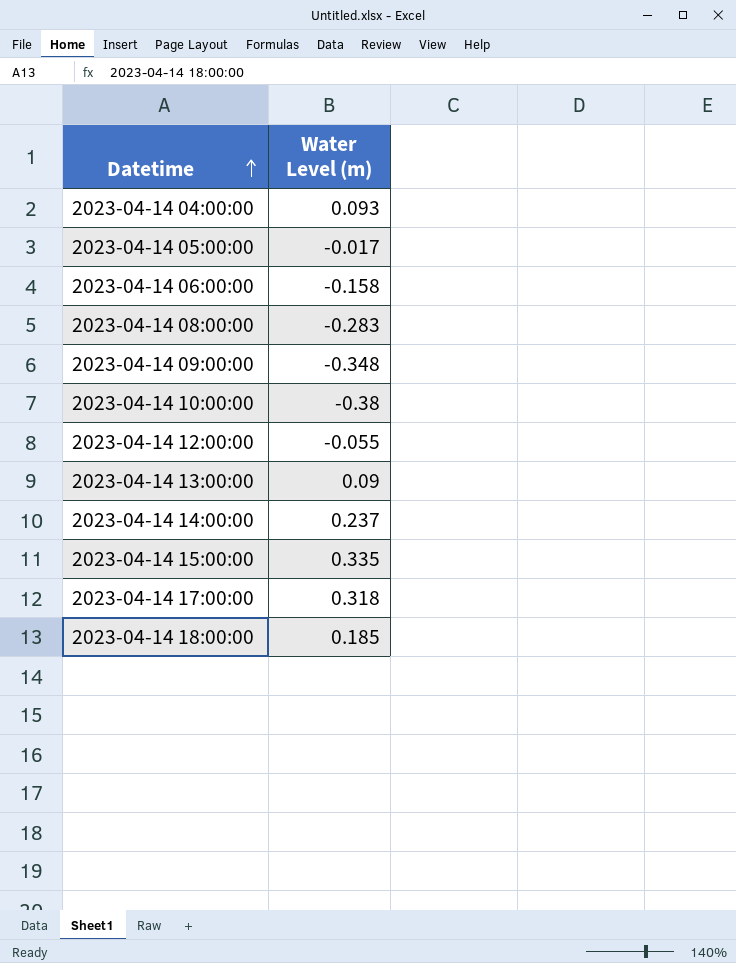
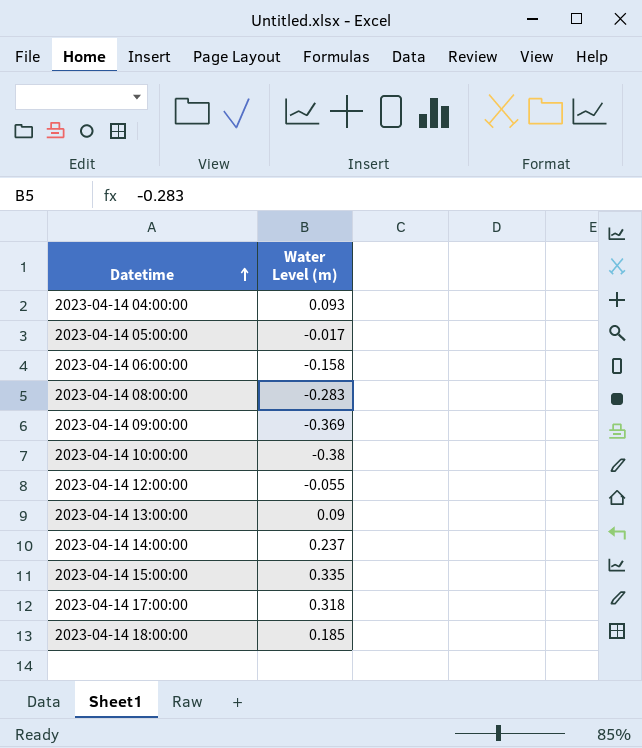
2023-04-14 09:00:00 | Water Level (m): -0.348 -> -0.369

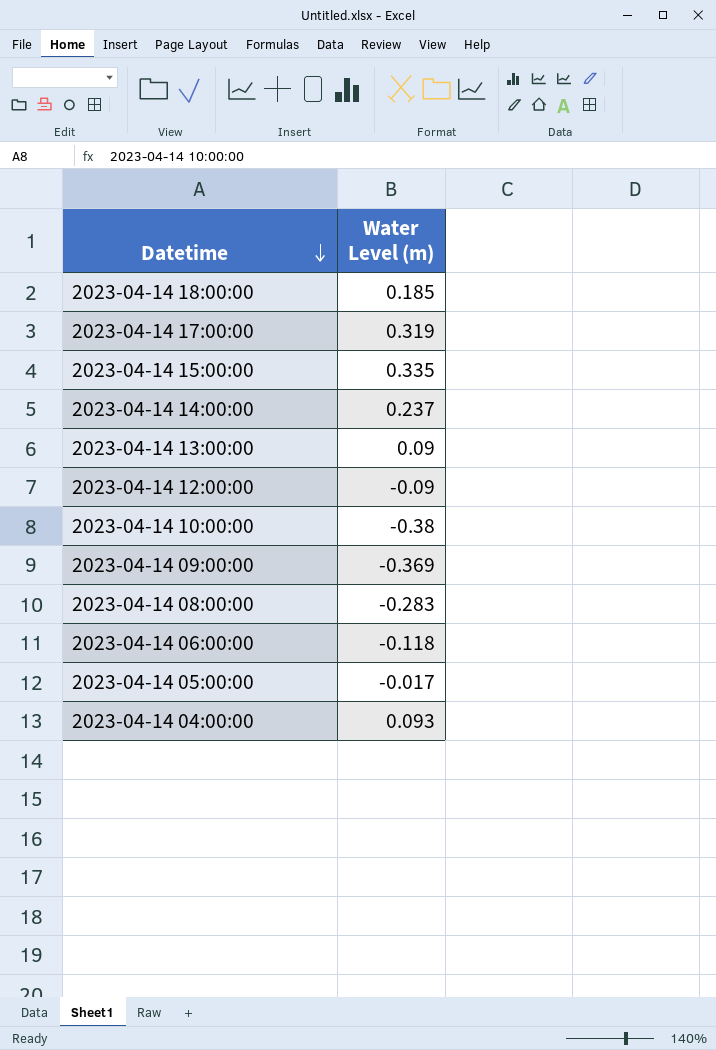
row order: Datetime ascending -> Datetime descending
2023-04-14 17:00:00 | Water Level (m): 0.318 -> 0.319
2023-04-14 12:00:00 | Water Level (m): -0.055 -> -0.09
2023-04-14 06:00:00 | Water Level (m): -0.158 -> -0.118

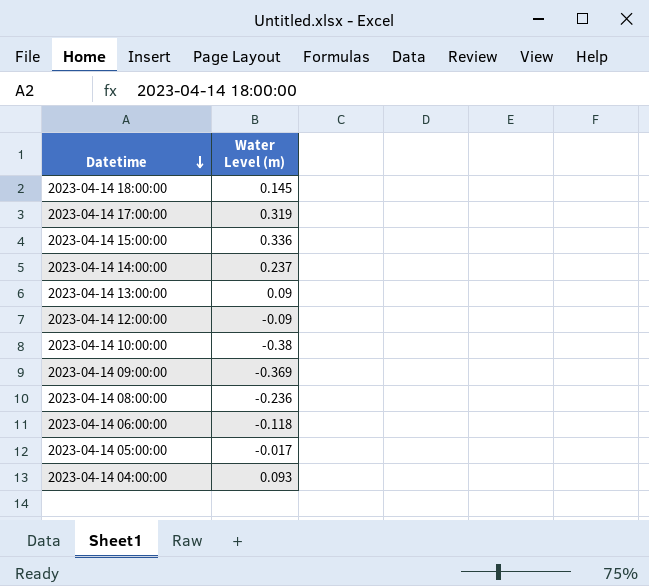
2023-04-14 18:00:00 | Water Level (m): 0.185 -> 0.145
2023-04-14 15:00:00 | Water Level (m): 0.335 -> 0.336
2023-04-14 08:00:00 | Water Level (m): -0.283 -> -0.236

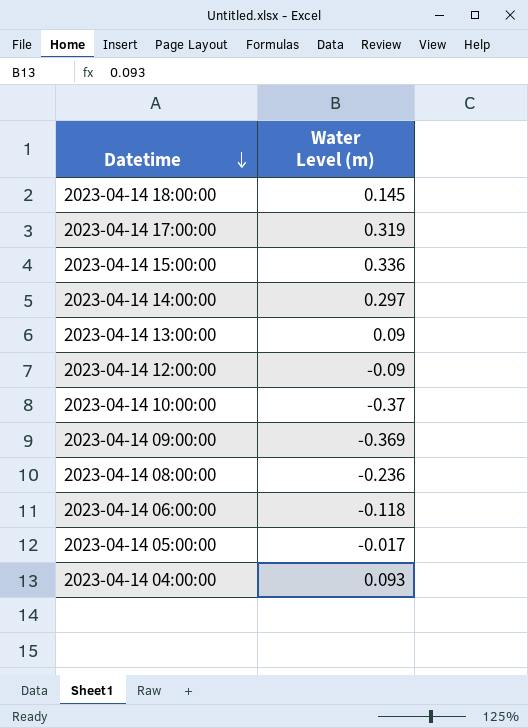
2023-04-14 14:00:00 | Water Level (m): 0.237 -> 0.297
2023-04-14 10:00:00 | Water Level (m): -0.38 -> -0.37

